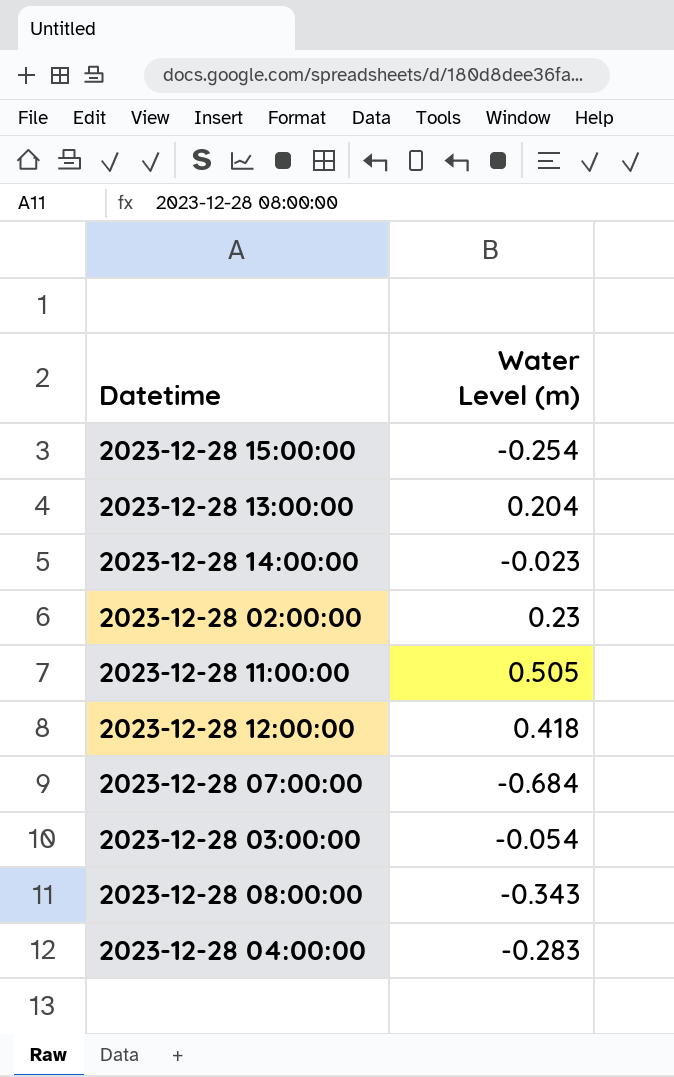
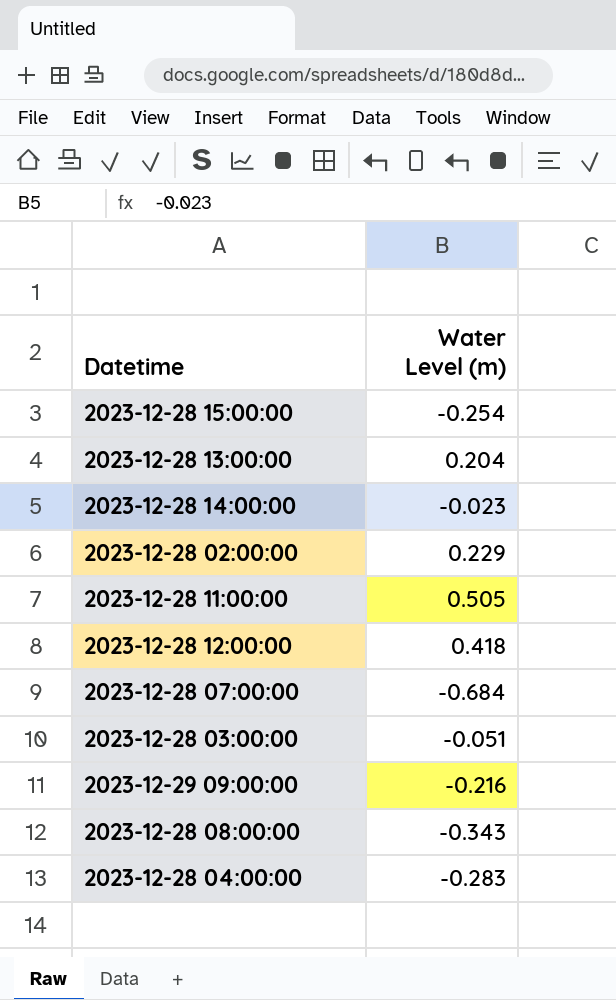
2023-12-28 02:00:00 | Water Level (m): 0.23 -> 0.229
2023-12-28 03:00:00 | Water Level (m): -0.054 -> -0.051
row 2023-12-29 09:00:00: none -> -0.216

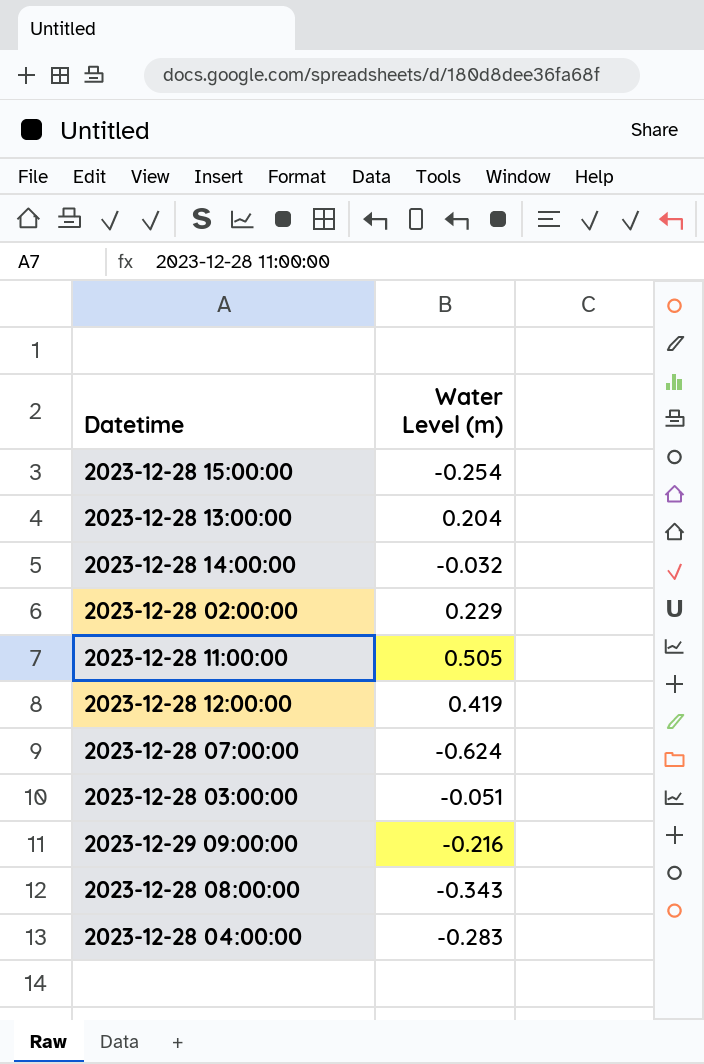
2023-12-28 14:00:00 | Water Level (m): -0.023 -> -0.032
2023-12-28 12:00:00 | Water Level (m): 0.418 -> 0.419
2023-12-28 07:00:00 | Water Level (m): -0.684 -> -0.624

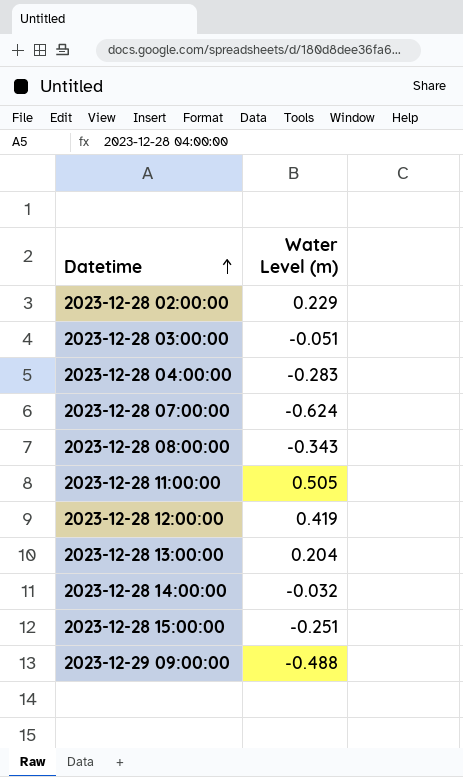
row order: none -> Datetime ascending
2023-12-28 15:00:00 | Water Level (m): -0.254 -> -0.251
2023-12-29 09:00:00 | Water Level (m): -0.216 -> -0.488

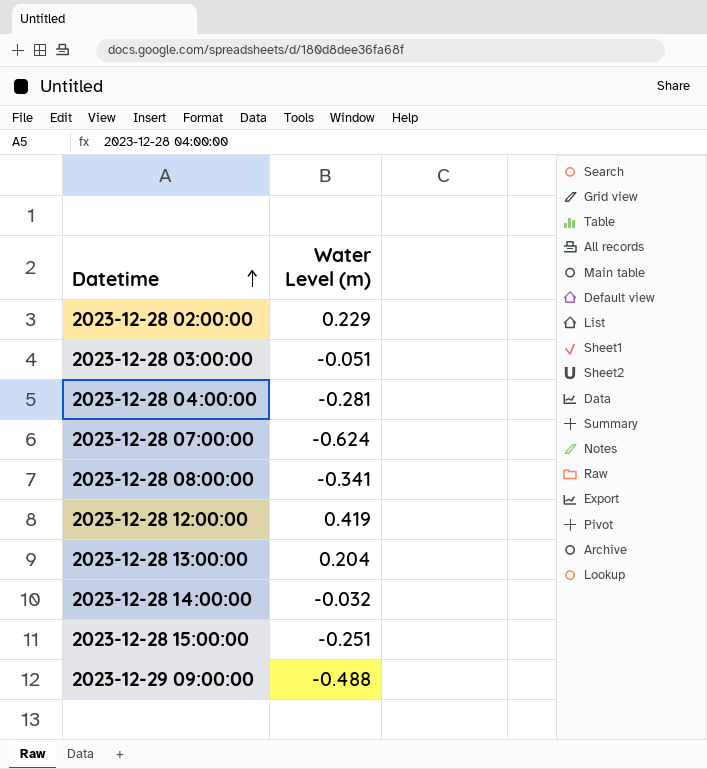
row 2023-12-28 11:00:00: 0.505 -> none
2023-12-28 04:00:00 | Water Level (m): -0.283 -> -0.281
2023-12-28 08:00:00 | Water Level (m): -0.343 -> -0.341

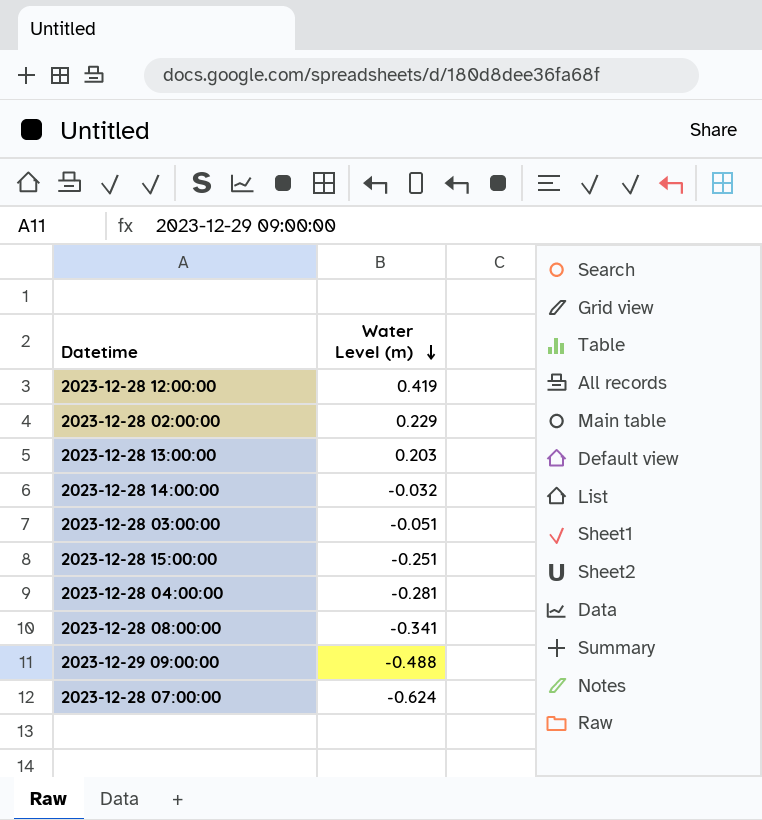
row order: Datetime ascending -> Water Level (m) descending
2023-12-28 13:00:00 | Water Level (m): 0.204 -> 0.203

